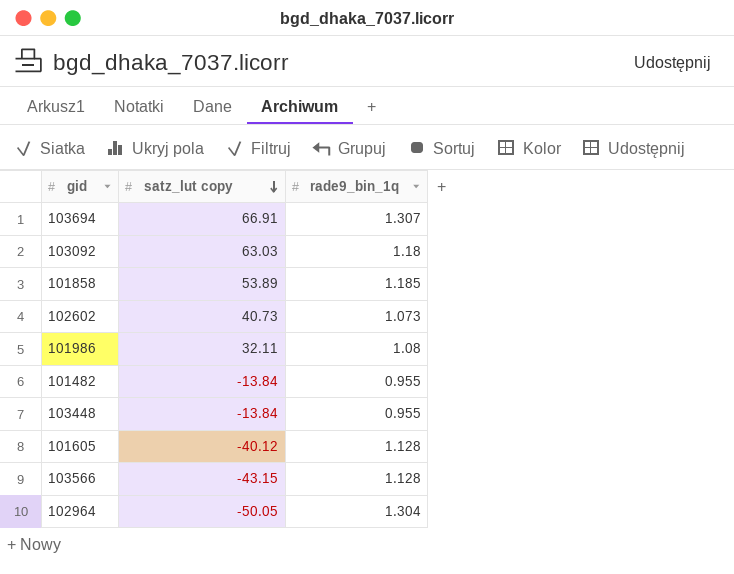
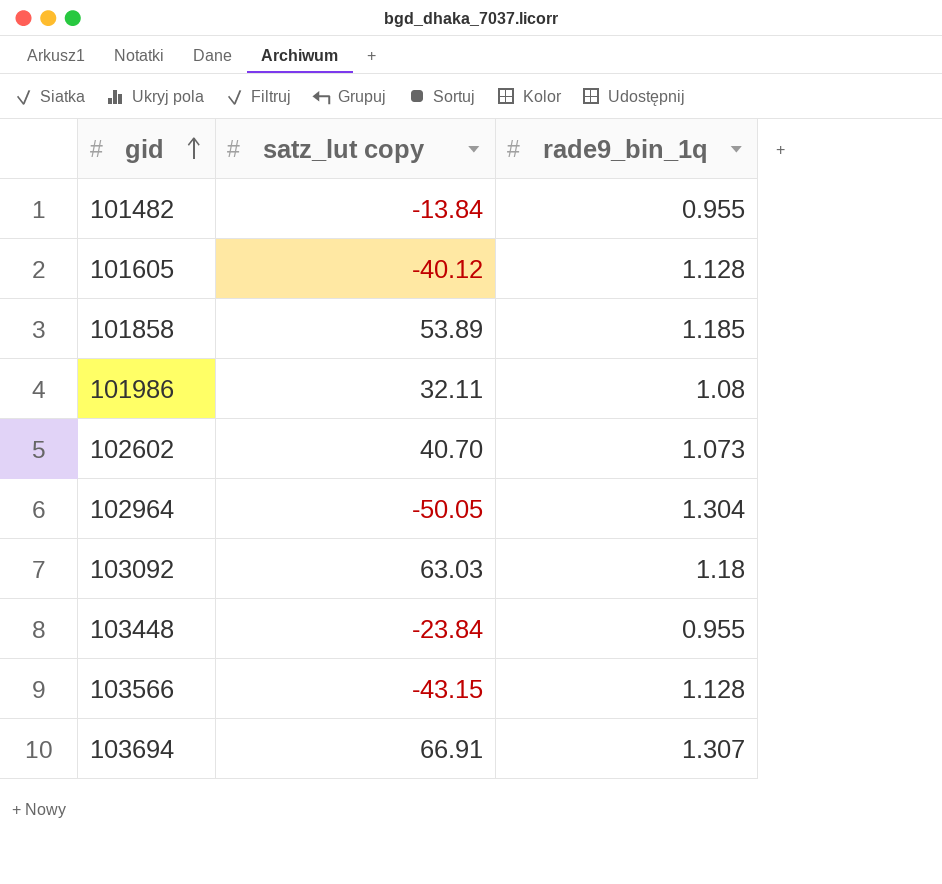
row order: satz_lut copy descending -> gid ascending
102602 | satz_lut copy: 40.73 -> 40.70
103448 | satz_lut copy: -13.84 -> -23.84

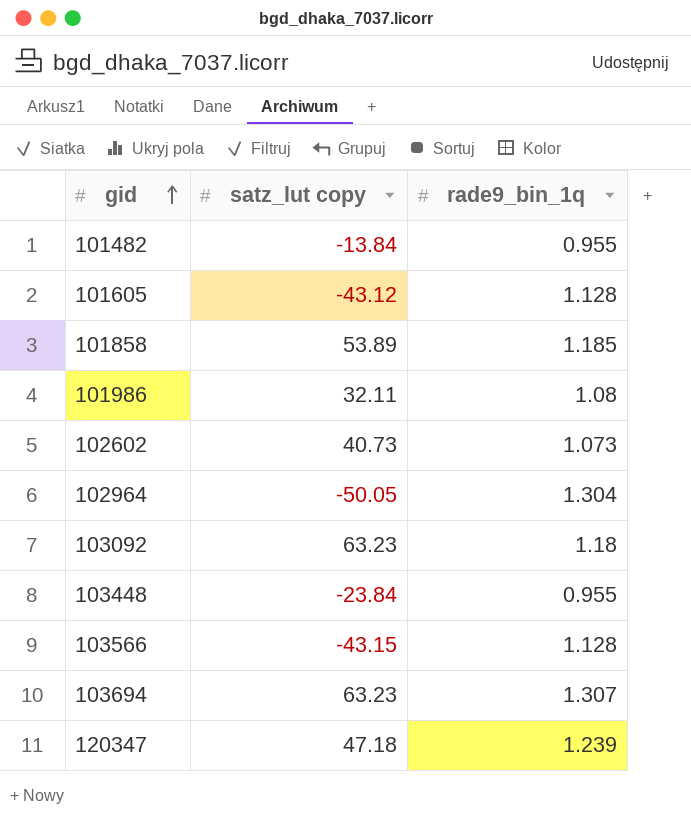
101605 | satz_lut copy: -40.12 -> -43.12
102602 | satz_lut copy: 40.70 -> 40.73
103092 | satz_lut copy: 63.03 -> 63.23
103694 | satz_lut copy: 66.91 -> 63.23
row 120347: none -> 47.18 | 1.239

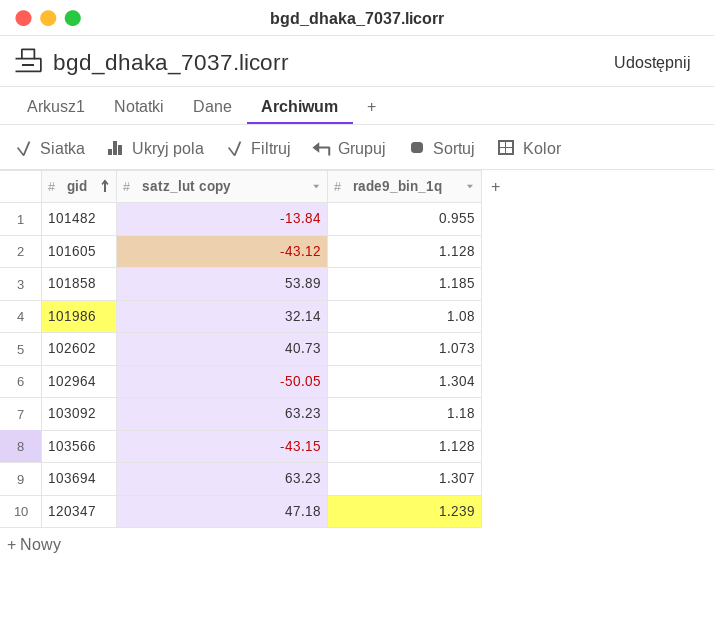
row 103448: -23.84 | 0.955 -> none
101986 | satz_lut copy: 32.11 -> 32.14

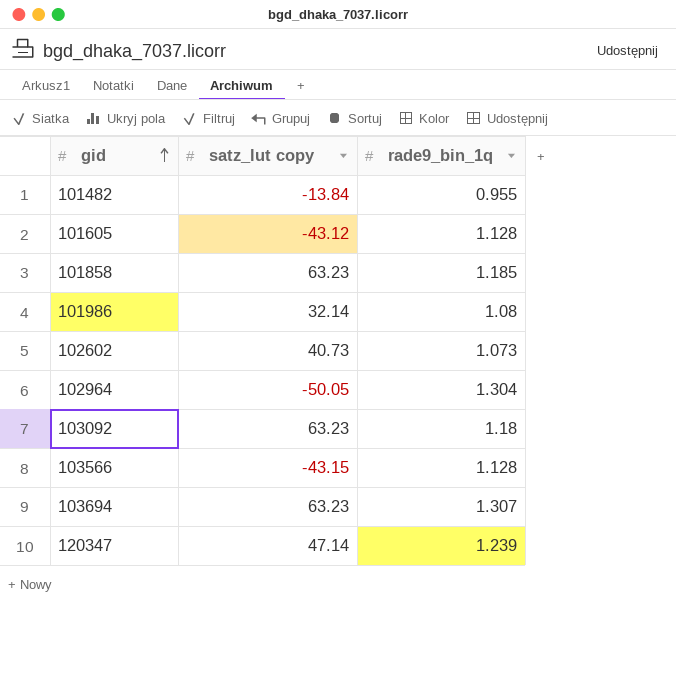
101858 | satz_lut copy: 53.89 -> 63.23
120347 | satz_lut copy: 47.18 -> 47.14

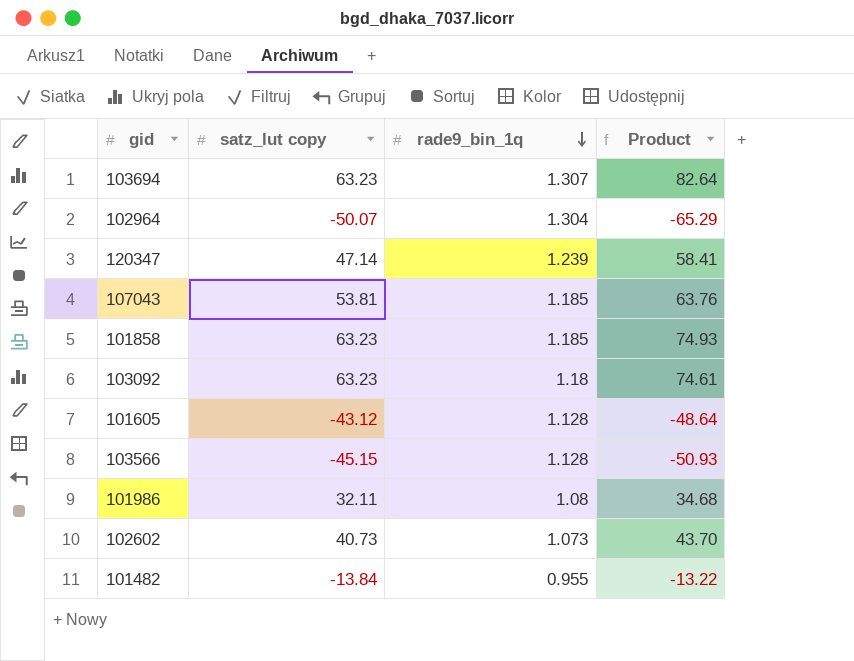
row order: gid ascending -> rade9_bin_1q descending
column Product | formula: none -> [satz_lut copy] * [rade9_bin_1q]
102964 | satz_lut copy: -50.05 -> -50.07
row 107043: none -> 53.81 | 1.185 | 63.76
103566 | satz_lut copy: -43.15 -> -45.15
101986 | satz_lut copy: 32.14 -> 32.11

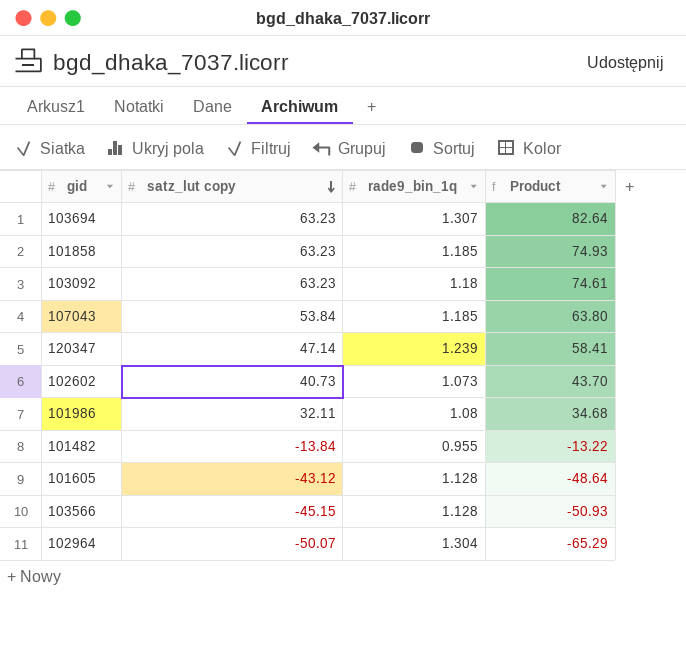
row order: rade9_bin_1q descending -> satz_lut copy descending
107043 | satz_lut copy: 53.81 -> 53.84
107043 | Product: 63.76 -> 63.80

